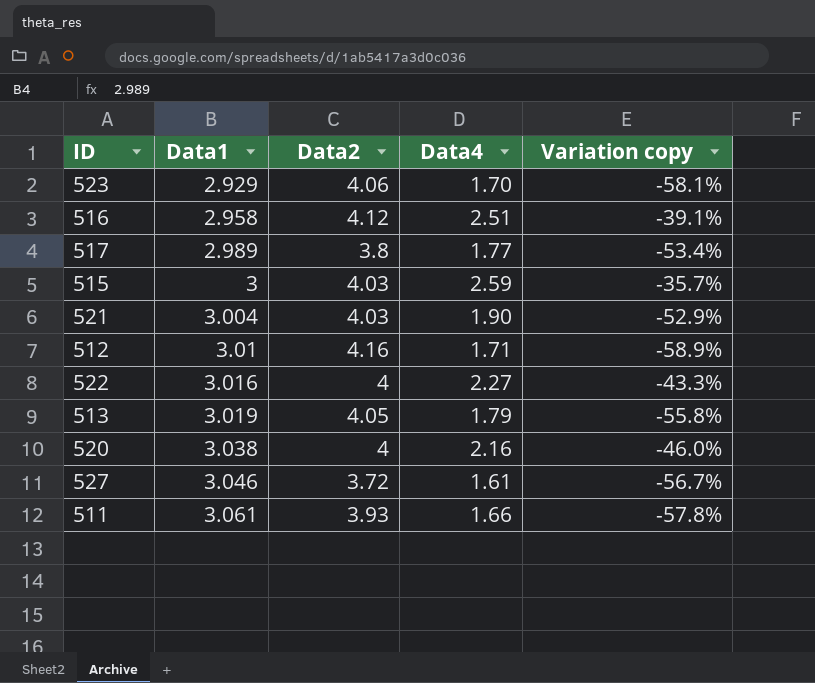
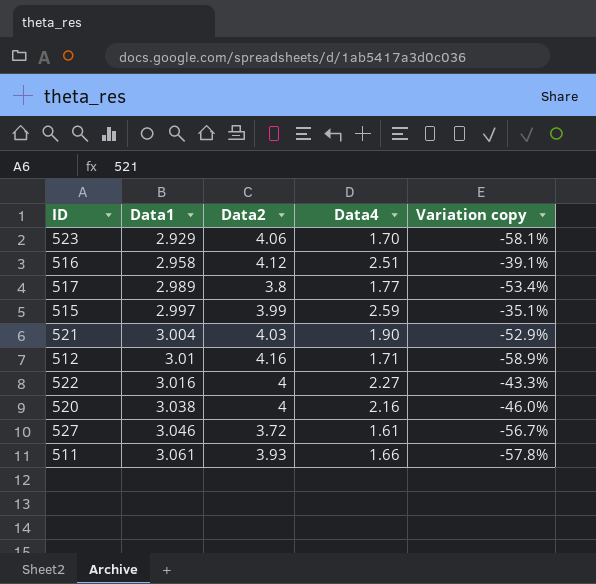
row 513: 3.019 | 4.05 | 1.79 | -55.8% -> none
515 | Data1: 3 -> 2.997
515 | Data2: 4.03 -> 3.99
515 | Variation copy: -35.7% -> -35.1%

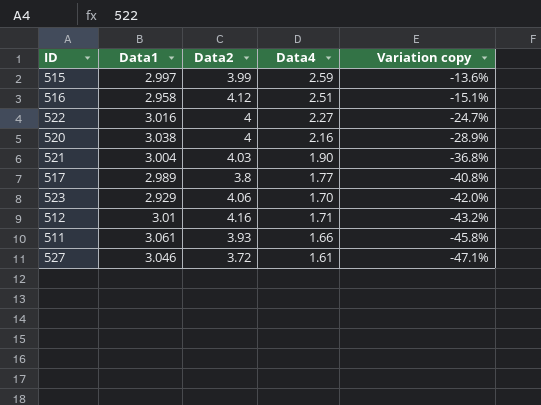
row order: Data1 ascending -> Variation copy descending
column Variation copy | formula: ([Data4] - [Data2]) / [Data2] -> ([Data4] - [Data1]) / [Data1]

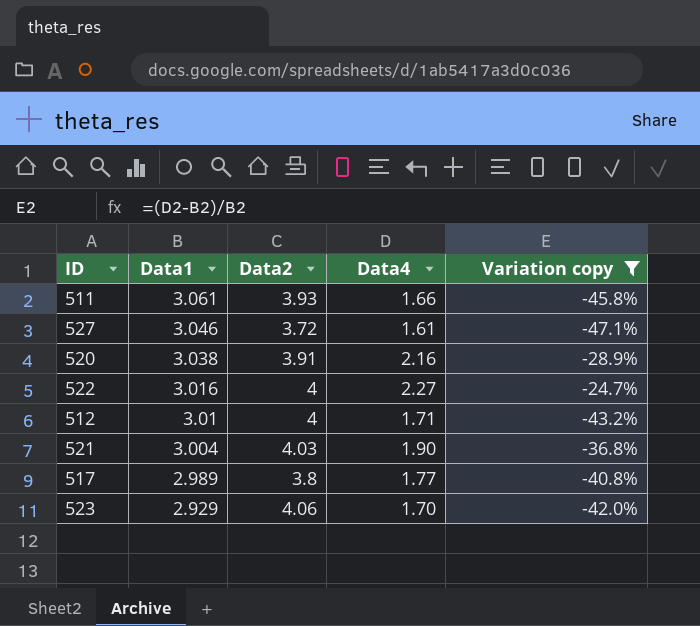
filter: none -> Variation copy <= -24.7%
row order: Variation copy descending -> Data1 descending
520 | Data2: 4 -> 3.91
512 | Data2: 4.16 -> 4

